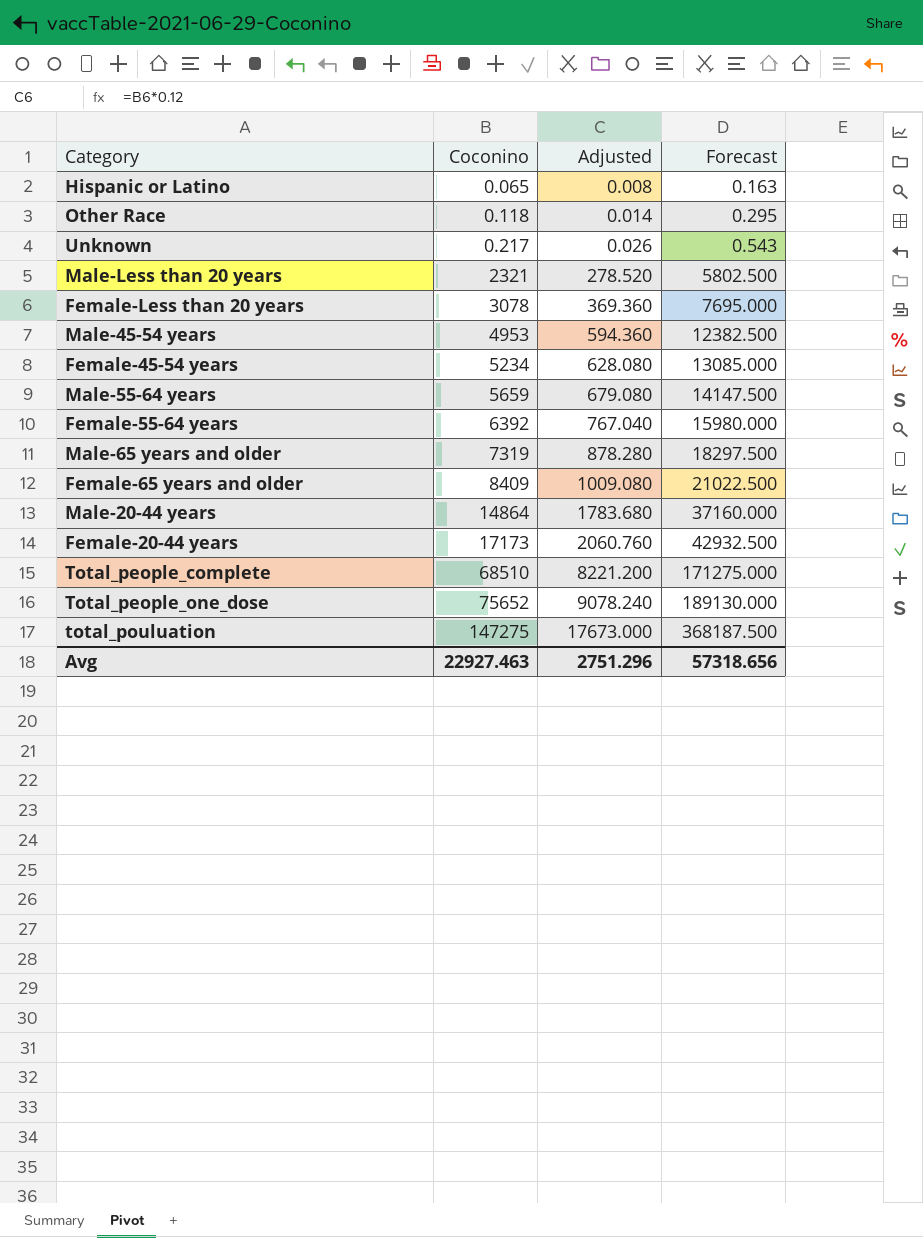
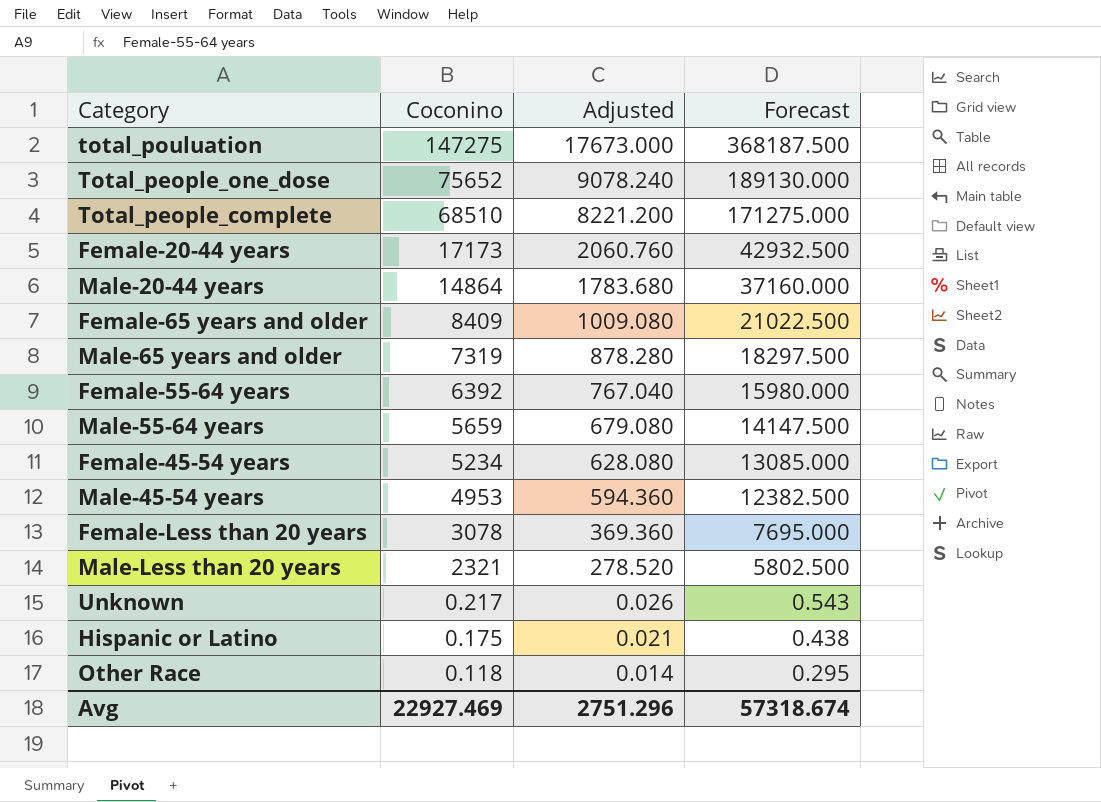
row order: Coconino ascending -> Coconino descending
Hispanic or Latino | Coconino: 0.065 -> 0.175
Hispanic or Latino | Adjusted: 0.008 -> 0.021
Hispanic or Latino | Forecast: 0.163 -> 0.438
Avg | Coconino: 22927.463 -> 22927.469
Avg | Forecast: 57318.656 -> 57318.674

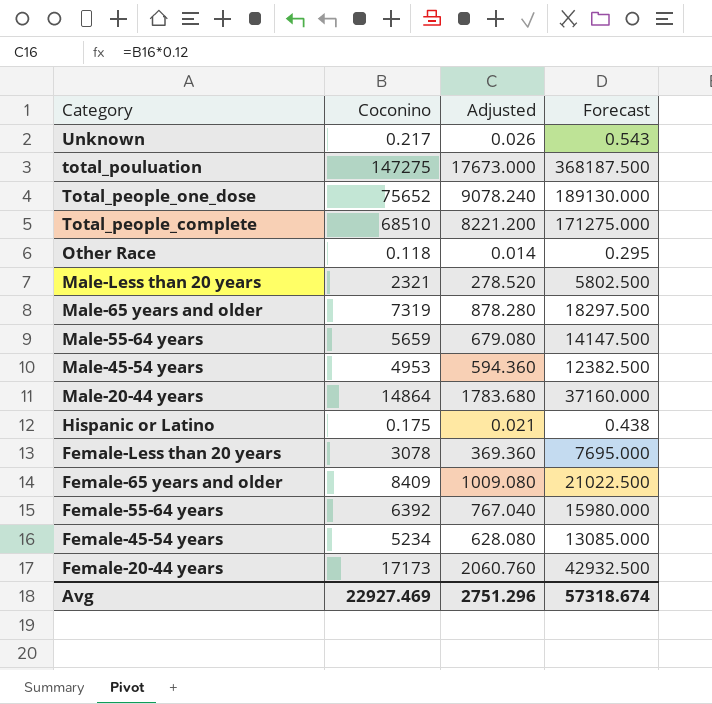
row order: Coconino descending -> Category descending

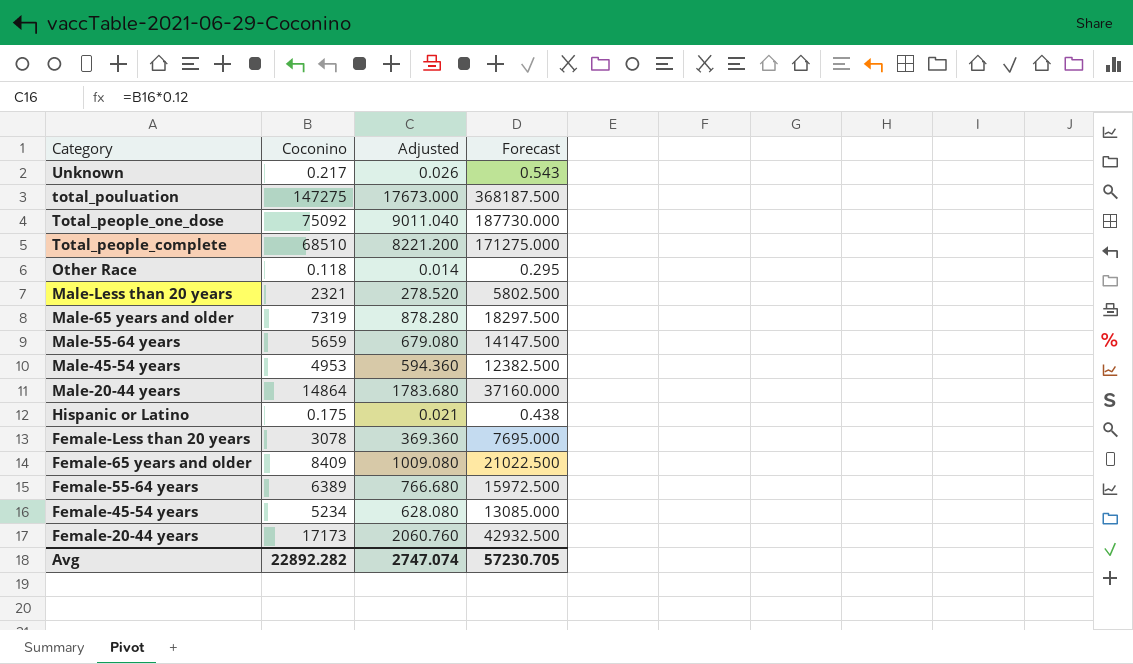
Total_people_one_dose | Coconino: 75652 -> 75092
Total_people_one_dose | Adjusted: 9078.240 -> 9011.040
Total_people_one_dose | Forecast: 189130.000 -> 187730.000
Female-55-64 years | Coconino: 6392 -> 6389
Female-55-64 years | Adjusted: 767.040 -> 766.680
Female-55-64 years | Forecast: 15980.000 -> 15972.500
Avg | Coconino: 22927.469 -> 22892.282
Avg | Adjusted: 2751.296 -> 2747.074
Avg | Forecast: 57318.674 -> 57230.705

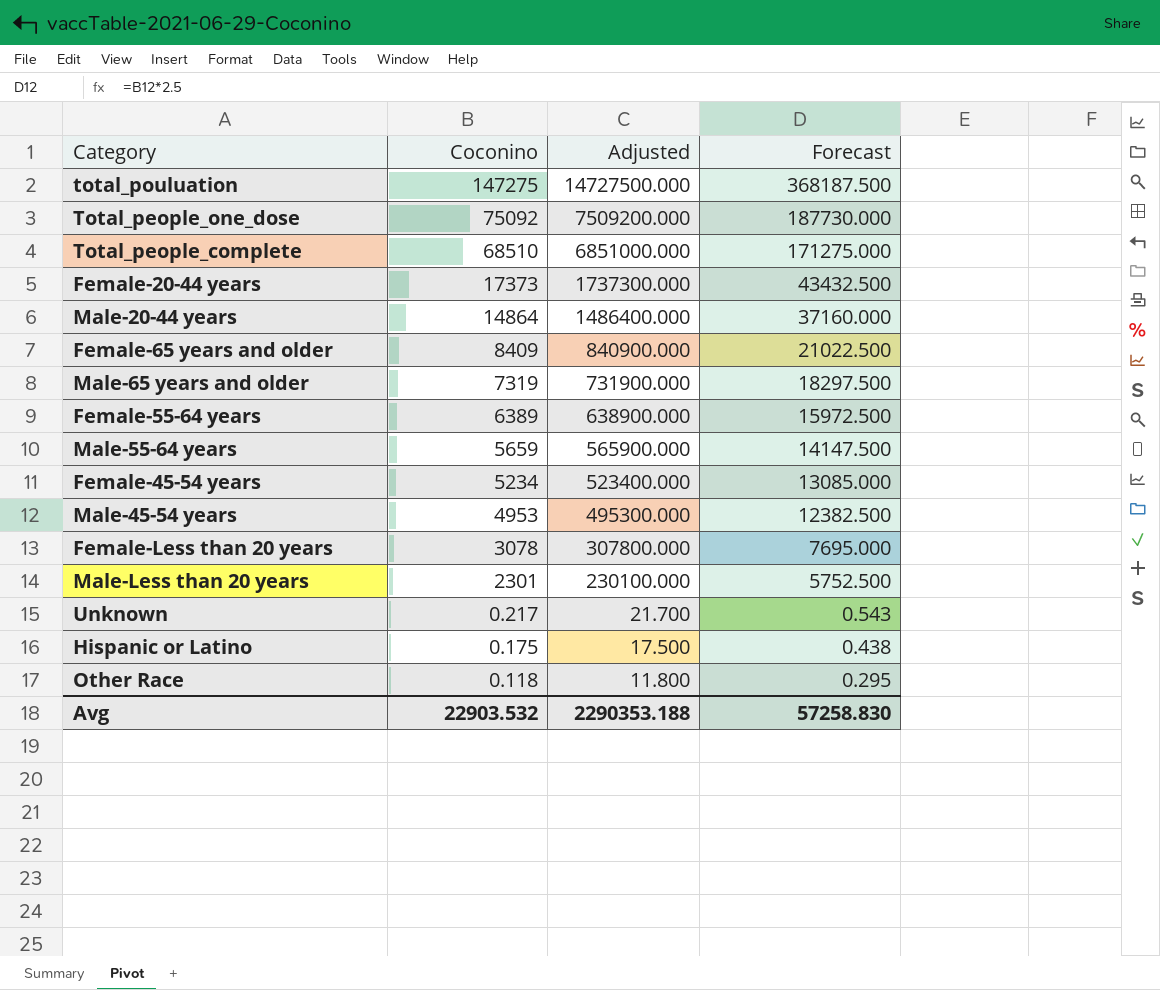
row order: Category descending -> Coconino descending
column Adjusted | formula: [Coconino] * 0.12 -> [Coconino] * 100
Female-20-44 years | Coconino: 17173 -> 17373
Female-20-44 years | Forecast: 42932.500 -> 43432.500
Male-Less than 20 years | Coconino: 2321 -> 2301
Male-Less than 20 years | Forecast: 5802.500 -> 5752.500
Avg | Coconino: 22892.282 -> 22903.532
Avg | Adjusted: 2747.074 -> 2290353.188
Avg | Forecast: 57230.705 -> 57258.830

